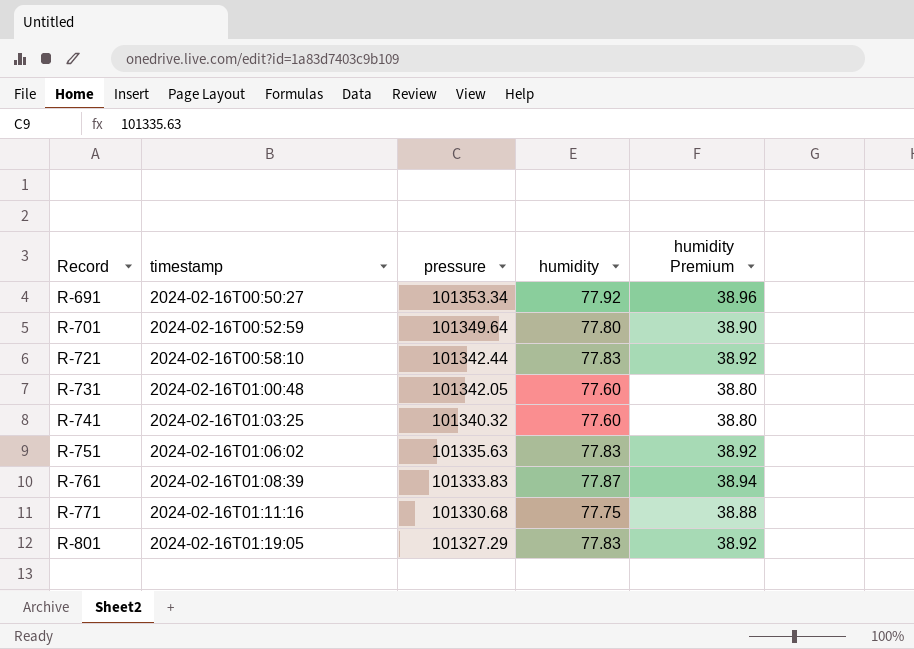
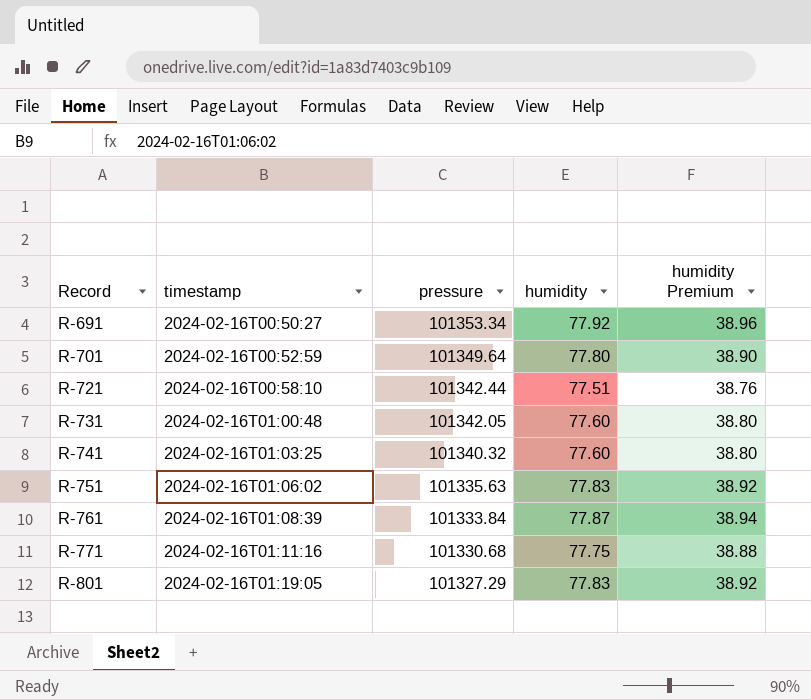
R-721 | humidity: 77.83 -> 77.51
R-721 | humidity Premium: 38.92 -> 38.76
R-761 | pressure: 101333.83 -> 101333.84

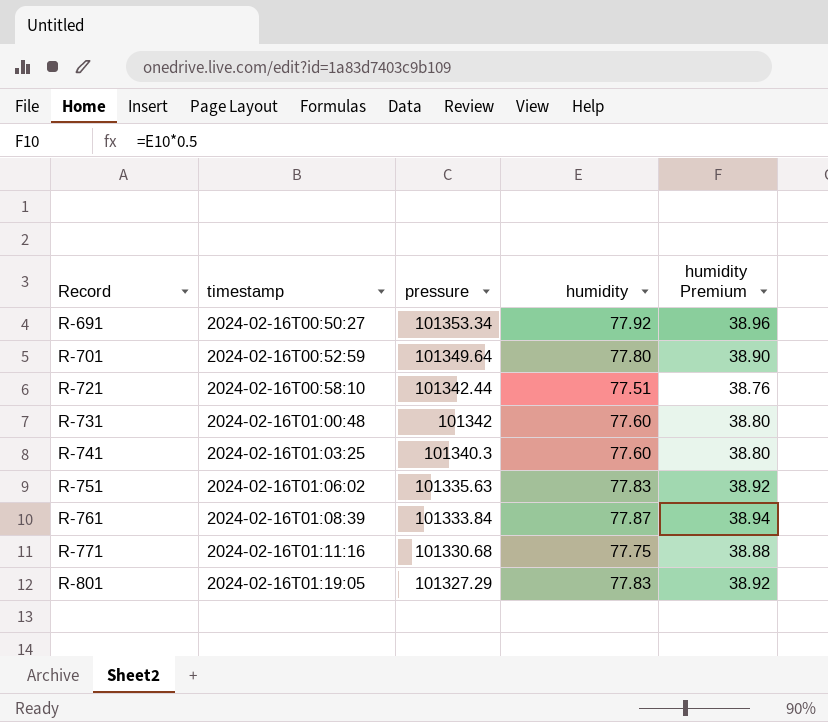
R-731 | pressure: 101342.05 -> 101342
R-741 | pressure: 101340.32 -> 101340.3

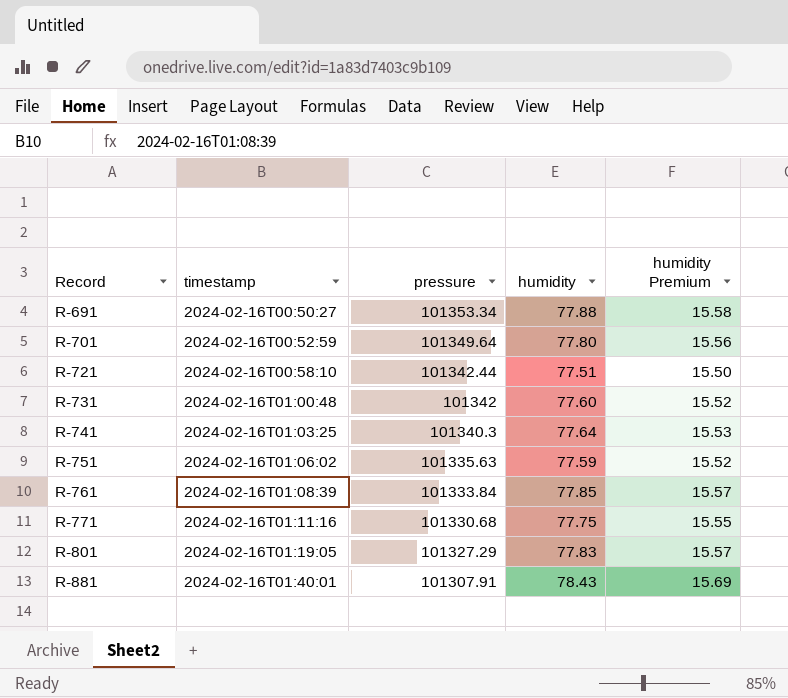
column humidity Premium | formula: [humidity] * 0.5 -> [humidity] * 0.2
R-691 | humidity: 77.92 -> 77.88
R-741 | humidity: 77.60 -> 77.64
R-751 | humidity: 77.83 -> 77.59
R-761 | humidity: 77.87 -> 77.85
row R-881: none -> 2024-02-16T01:40:01 | 101307.91 | 78.43 | 15.69

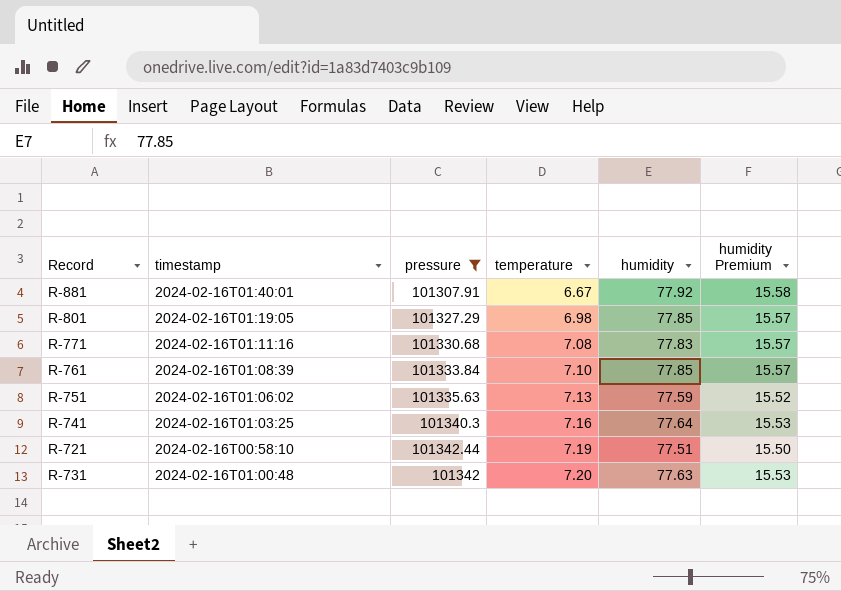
filter: none -> pressure <= 101342.44
row order: Record ascending -> temperature ascending
column temperature | position: none -> 4
R-881 | humidity: 78.43 -> 77.92
R-881 | humidity Premium: 15.69 -> 15.58
R-801 | humidity: 77.83 -> 77.85
R-771 | humidity: 77.75 -> 77.83
R-771 | humidity Premium: 15.55 -> 15.57
R-731 | humidity: 77.60 -> 77.63
R-731 | humidity Premium: 15.52 -> 15.53

